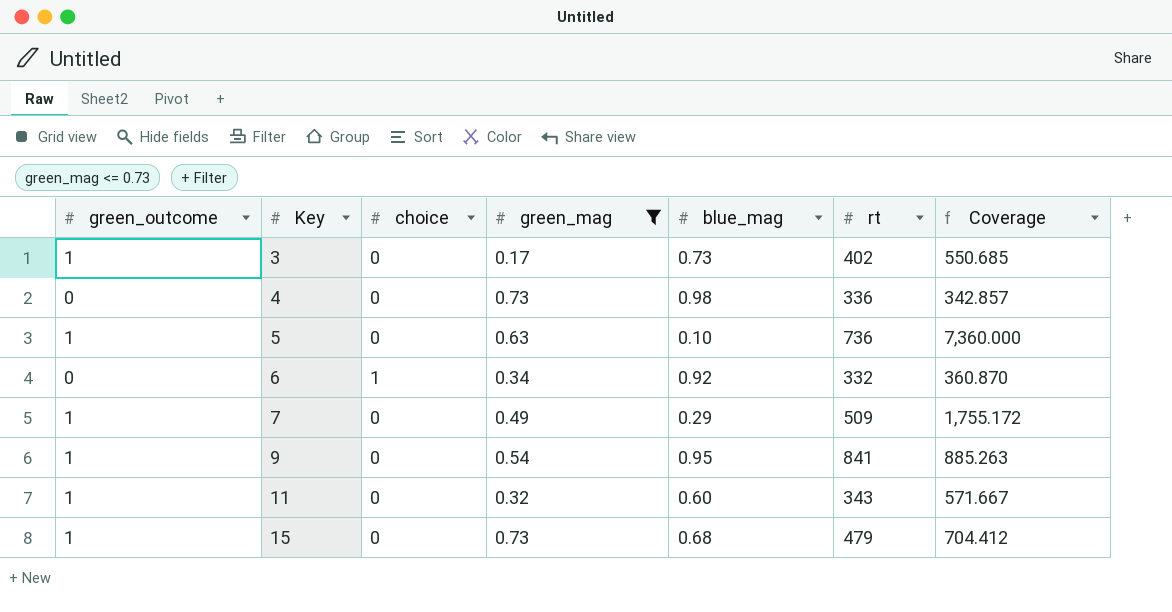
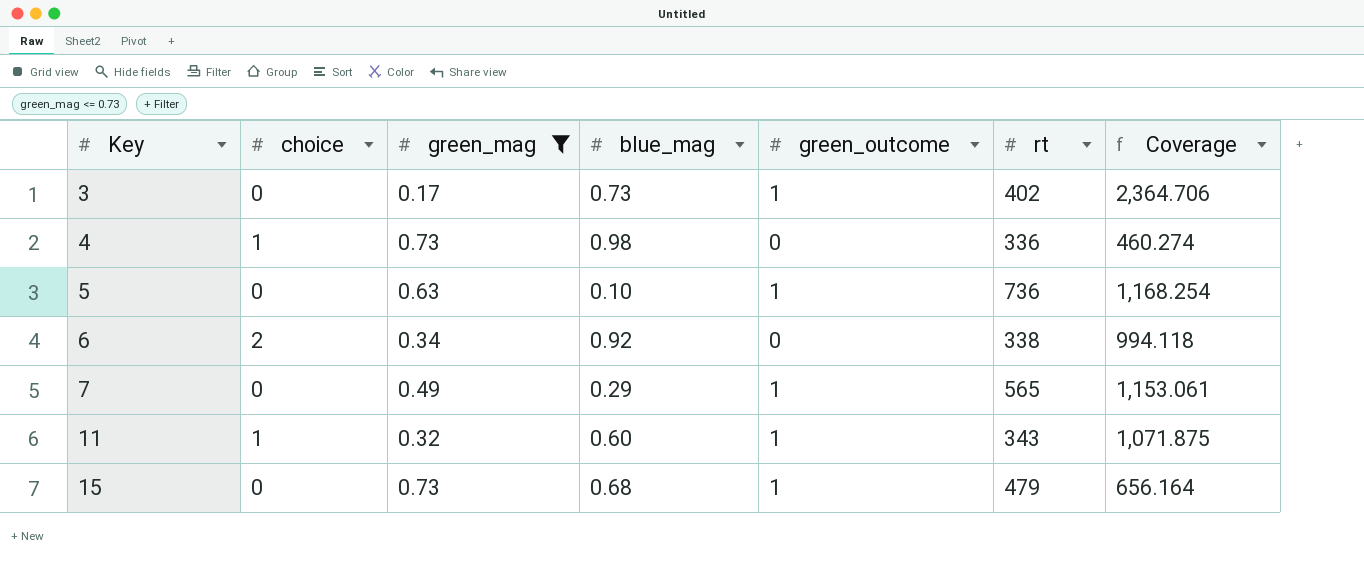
column green_outcome | position: 1 -> 5
column Coverage | formula: [rt] / [blue_mag] -> [rt] / [green_mag]
row 9: 1 | 0 | 0.54 | 0.95 | 841 | 885.263 -> none
4 | choice: 0 -> 1
6 | choice: 1 -> 2
6 | rt: 332 -> 338
7 | rt: 509 -> 565
11 | choice: 0 -> 1

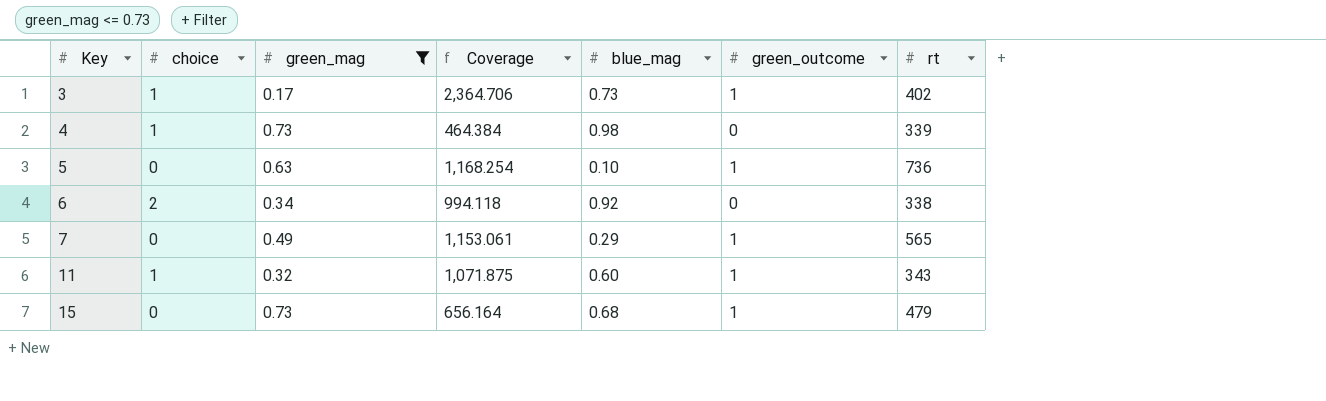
column Coverage | position: 7 -> 4
3 | choice: 0 -> 1
4 | Coverage: 460.274 -> 464.384
4 | rt: 336 -> 339

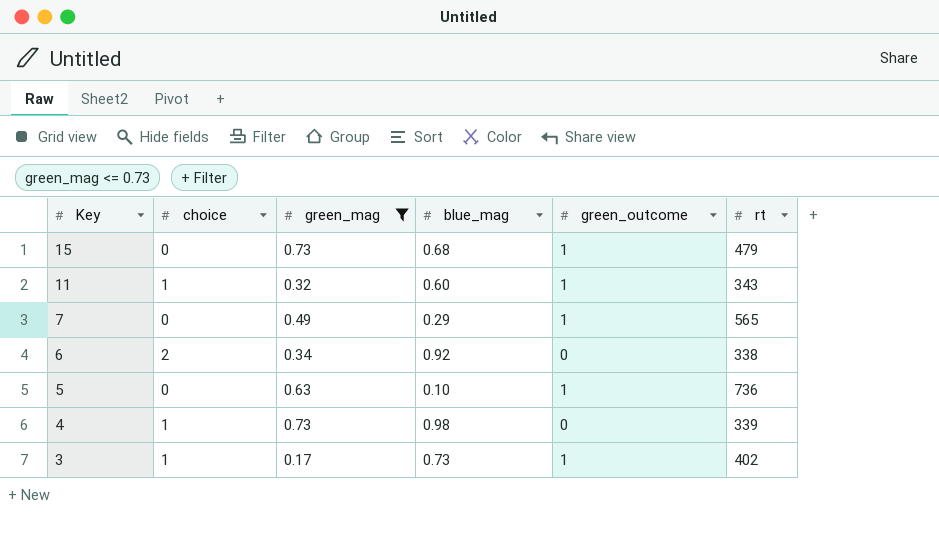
row order: Key ascending -> Key descending
column Coverage | formula: [rt] / [green_mag] -> none

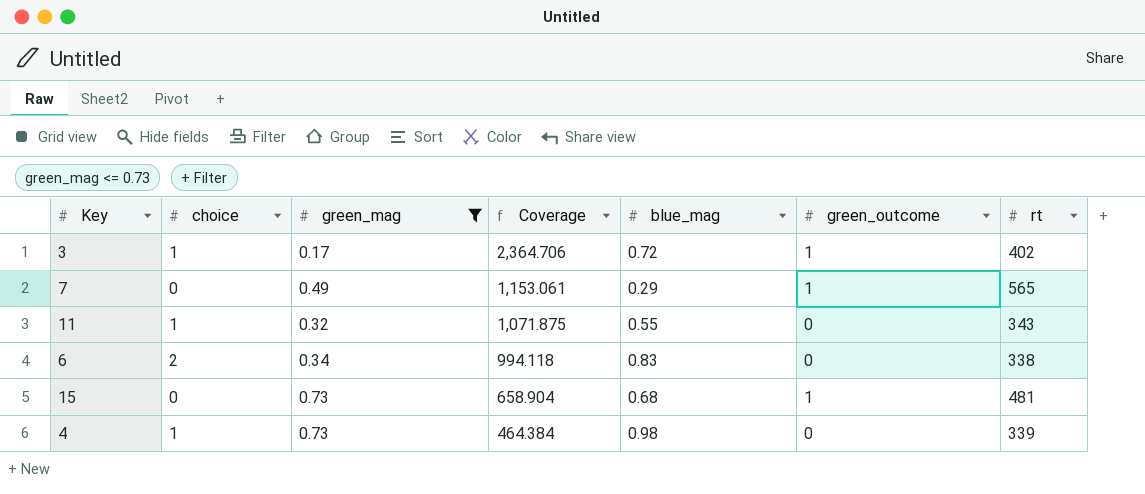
row order: Key descending -> Coverage descending
column Coverage | formula: none -> [rt] / [green_mag]
row 5: 0 | 0.63 | 0.10 | 1 | 736 -> none
3 | blue_mag: 0.73 -> 0.72
11 | blue_mag: 0.60 -> 0.55
11 | green_outcome: 1 -> 0
6 | blue_mag: 0.92 -> 0.83
15 | rt: 479 -> 481

